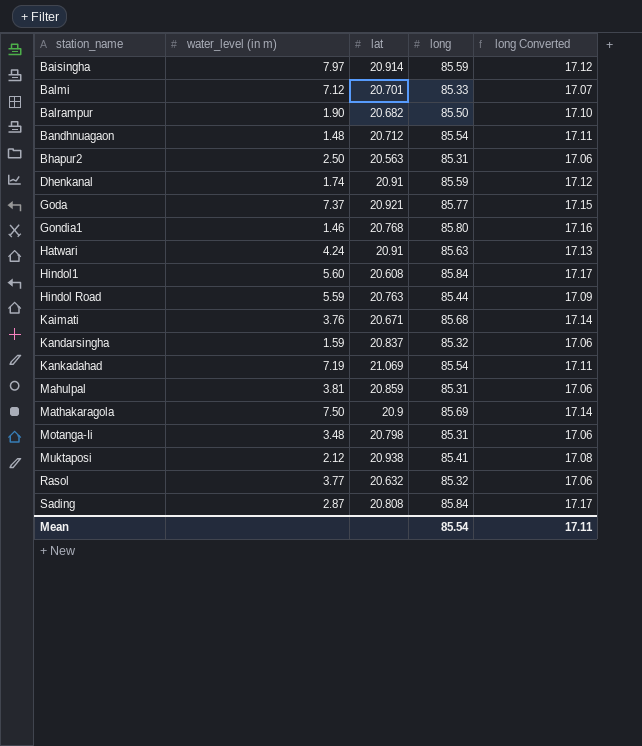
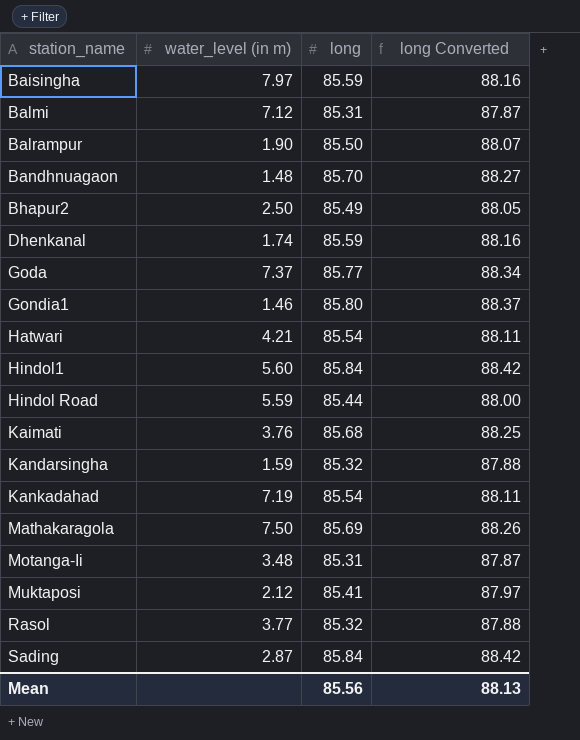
column lat | position: 3 -> none
column long Converted | formula: [long] * 0.2 -> [long] * 1.03
row Mahulpal: 3.81 | 20.859 | 85.31 | 17.06 -> none
Balmi | long: 85.33 -> 85.31
Bandhnuagaon | long: 85.54 -> 85.70
Bhapur2 | long: 85.31 -> 85.49
Hatwari | water_level (in m): 4.24 -> 4.21
Hatwari | long: 85.63 -> 85.54
Mean | long: 85.54 -> 85.56
Mean | long Converted: 17.11 -> 88.13

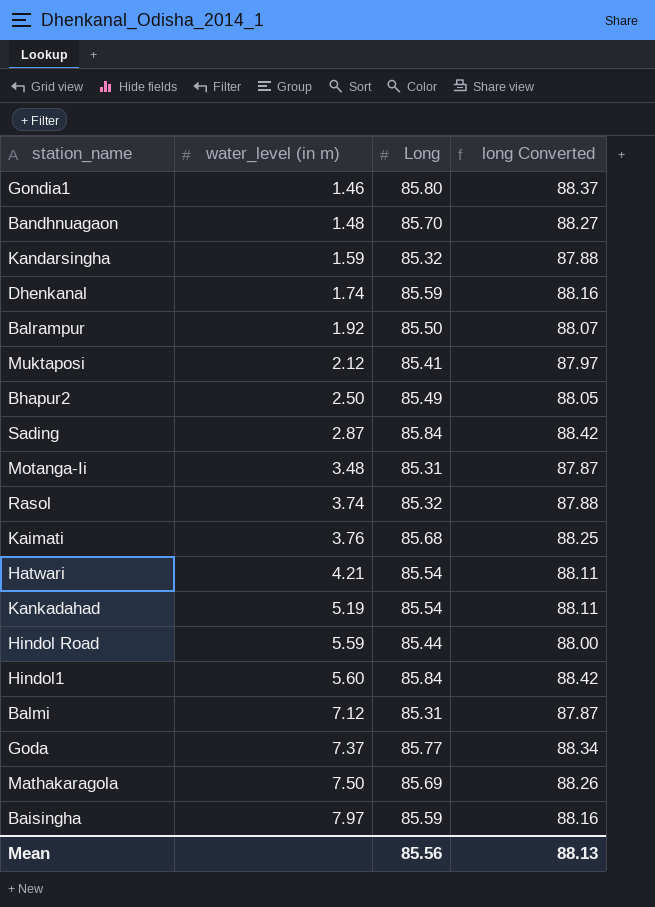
row order: station_name ascending -> water_level (in m) ascending
column name: long -> Long
Balrampur | water_level (in m): 1.90 -> 1.92
Rasol | water_level (in m): 3.77 -> 3.74
Kankadahad | water_level (in m): 7.19 -> 5.19

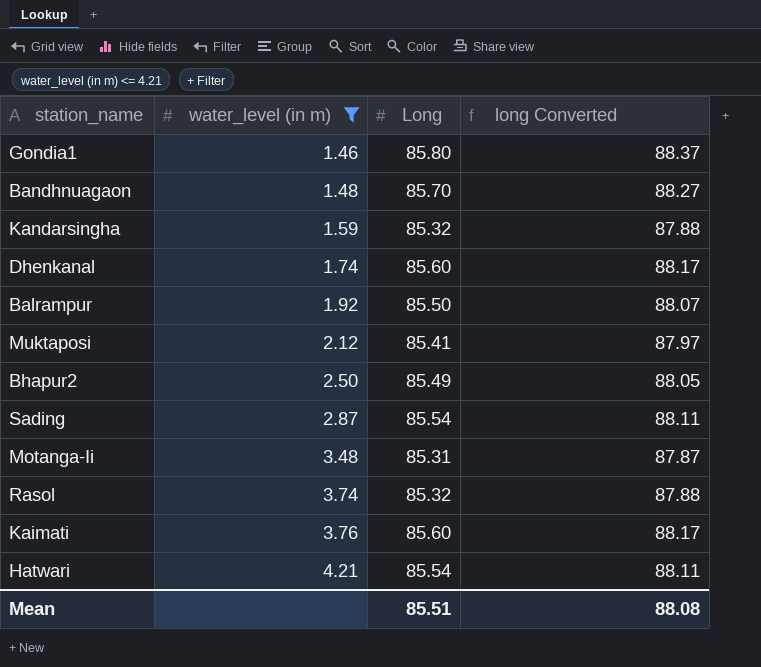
filter: none -> water_level (in m) <= 4.21
Dhenkanal | Long: 85.59 -> 85.60
Dhenkanal | long Converted: 88.16 -> 88.17
Sading | Long: 85.84 -> 85.54
Sading | long Converted: 88.42 -> 88.11
Kaimati | Long: 85.68 -> 85.60
Kaimati | long Converted: 88.25 -> 88.17
Mean | Long: 85.56 -> 85.51
Mean | long Converted: 88.13 -> 88.08

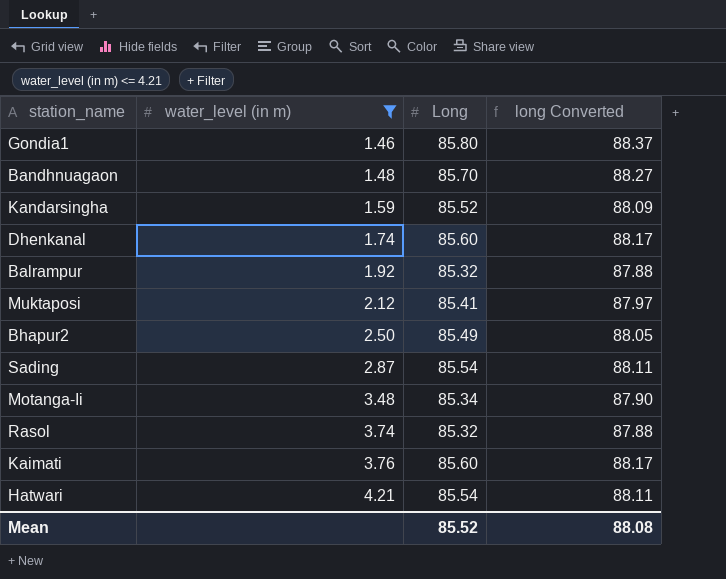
Kandarsingha | Long: 85.32 -> 85.52
Kandarsingha | long Converted: 87.88 -> 88.09
Balrampur | Long: 85.50 -> 85.32
Balrampur | long Converted: 88.07 -> 87.88
Motanga-Ii | Long: 85.31 -> 85.34
Motanga-Ii | long Converted: 87.87 -> 87.90
Mean | Long: 85.51 -> 85.52

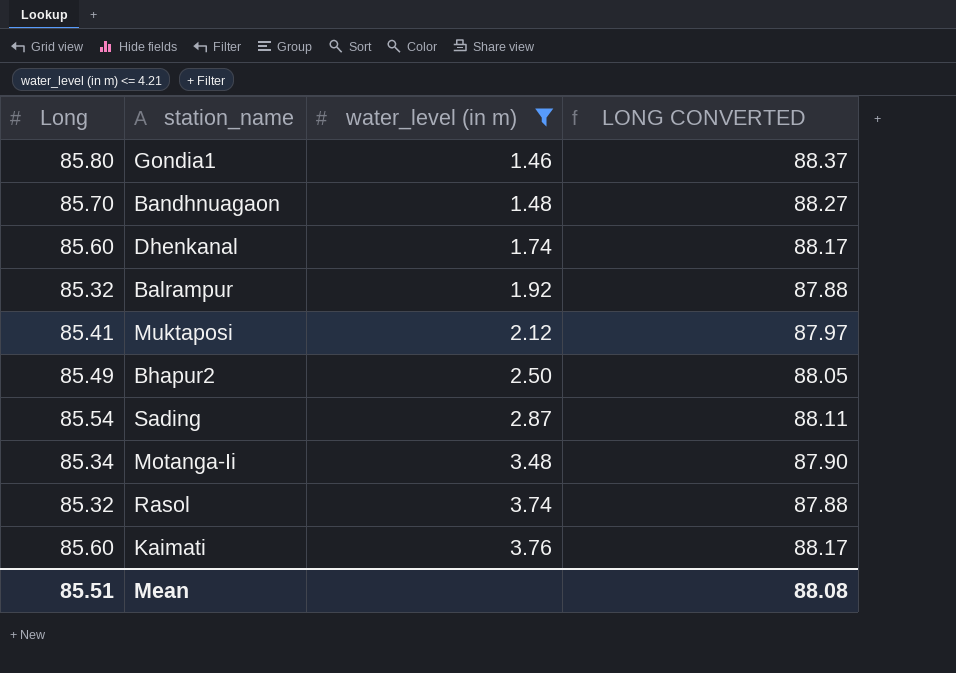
column Long | position: 3 -> 1
column name: long Converted -> LONG CONVERTED
row Kandarsingha: 1.59 | 85.52 | 88.09 -> none
row Hatwari: 4.21 | 85.54 | 88.11 -> none
Mean | Long: 85.52 -> 85.51

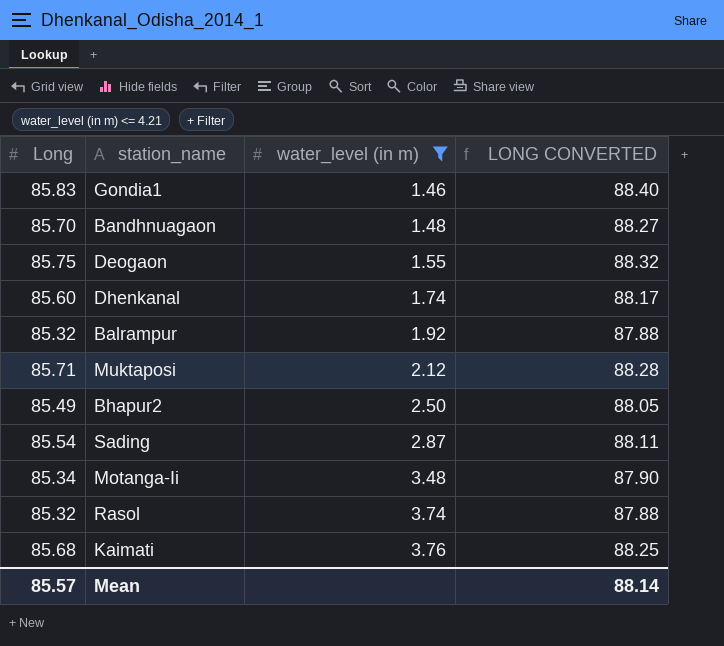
Gondia1 | Long: 85.80 -> 85.83
Gondia1 | LONG CONVERTED: 88.37 -> 88.40
row Deogaon: none -> 85.75 | 1.55 | 88.32
Muktaposi | Long: 85.41 -> 85.71
Muktaposi | LONG CONVERTED: 87.97 -> 88.28
Kaimati | Long: 85.60 -> 85.68
Kaimati | LONG CONVERTED: 88.17 -> 88.25
Mean | Long: 85.51 -> 85.57
Mean | LONG CONVERTED: 88.08 -> 88.14

